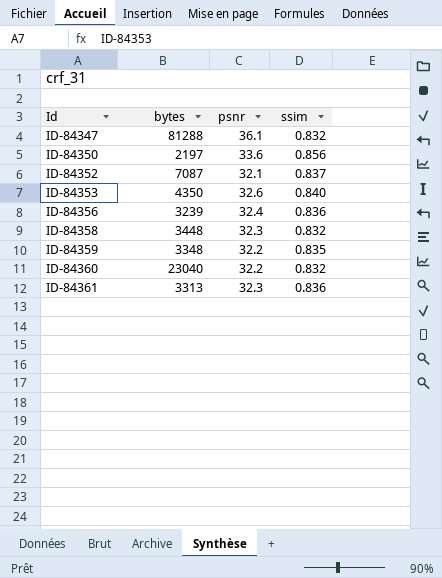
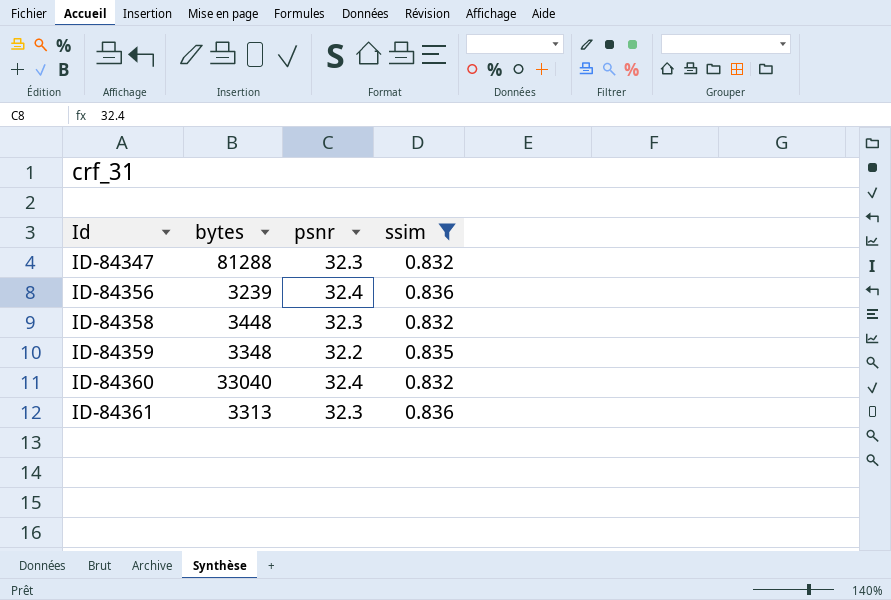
filter: none -> ssim <= 0.836
ID-84347 | psnr: 36.1 -> 32.3
ID-84360 | bytes: 23040 -> 33040
ID-84360 | psnr: 32.2 -> 32.4

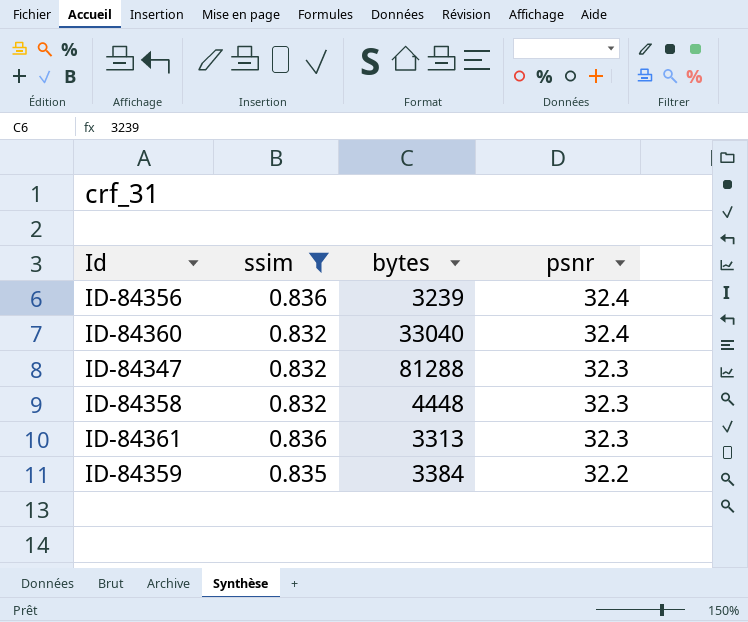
row order: Id ascending -> psnr descending
column ssim | position: 4 -> 2
ID-84358 | bytes: 3448 -> 4448
ID-84359 | bytes: 3348 -> 3384

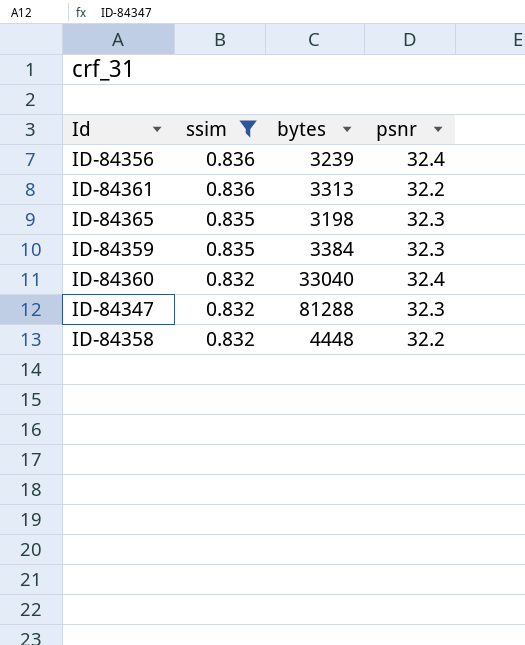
row order: psnr descending -> ssim descending
ID-84361 | psnr: 32.3 -> 32.2
row ID-84365: none -> 0.835 | 3198 | 32.3
ID-84359 | psnr: 32.2 -> 32.3
ID-84358 | psnr: 32.3 -> 32.2

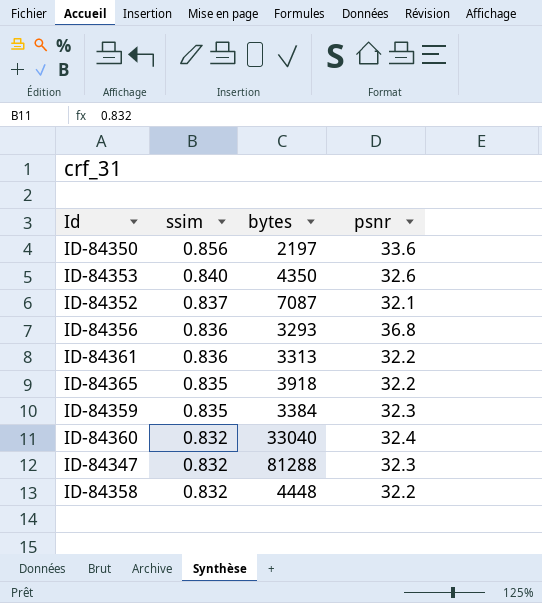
filter: ssim <= 0.836 -> none
ID-84356 | bytes: 3239 -> 3293
ID-84356 | psnr: 32.4 -> 36.8
ID-84365 | bytes: 3198 -> 3918
ID-84365 | psnr: 32.3 -> 32.2

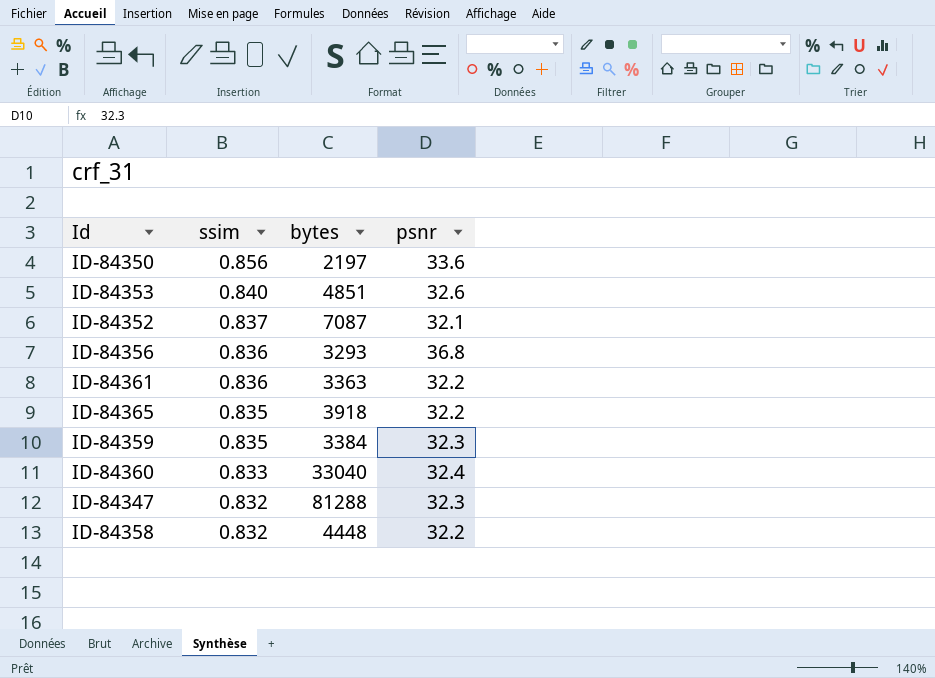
ID-84353 | bytes: 4350 -> 4851
ID-84361 | bytes: 3313 -> 3363
ID-84360 | ssim: 0.832 -> 0.833

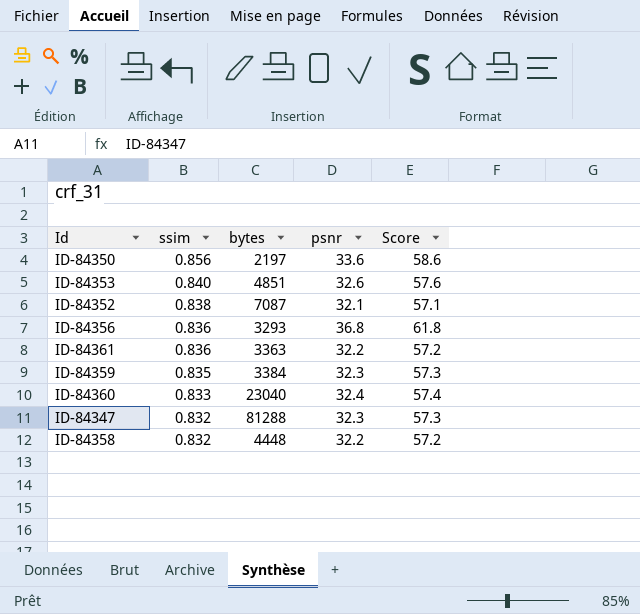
column Score | formula: none -> [psnr] + 25
row ID-84365: 0.835 | 3918 | 32.2 -> none
ID-84352 | ssim: 0.837 -> 0.838
ID-84360 | bytes: 33040 -> 23040

